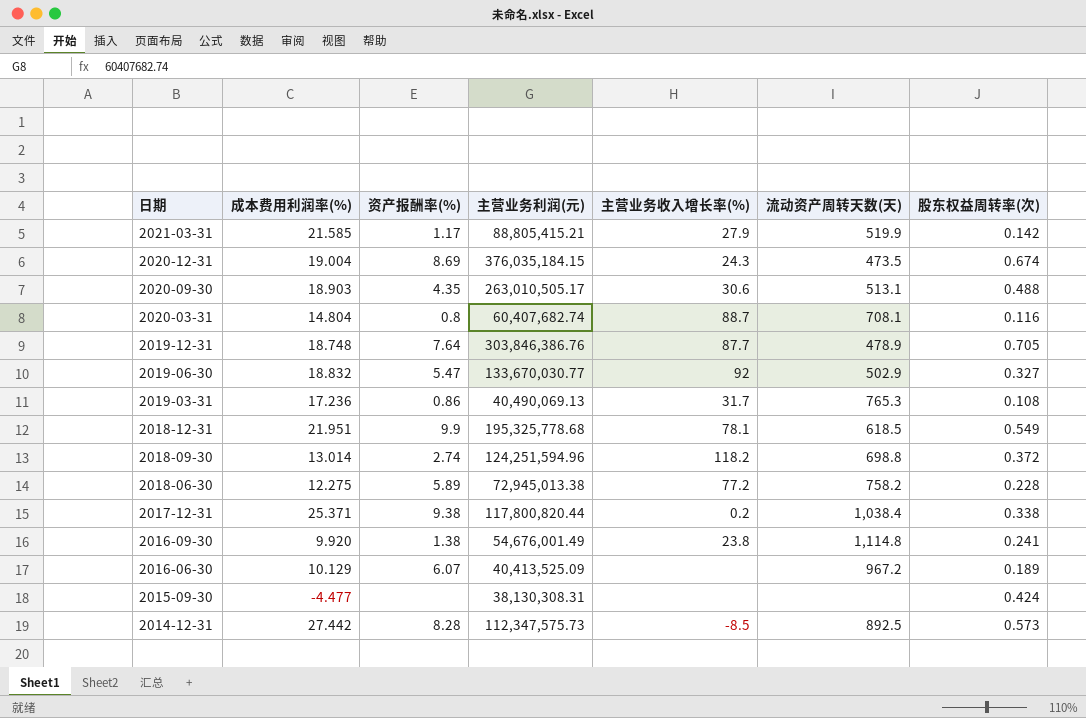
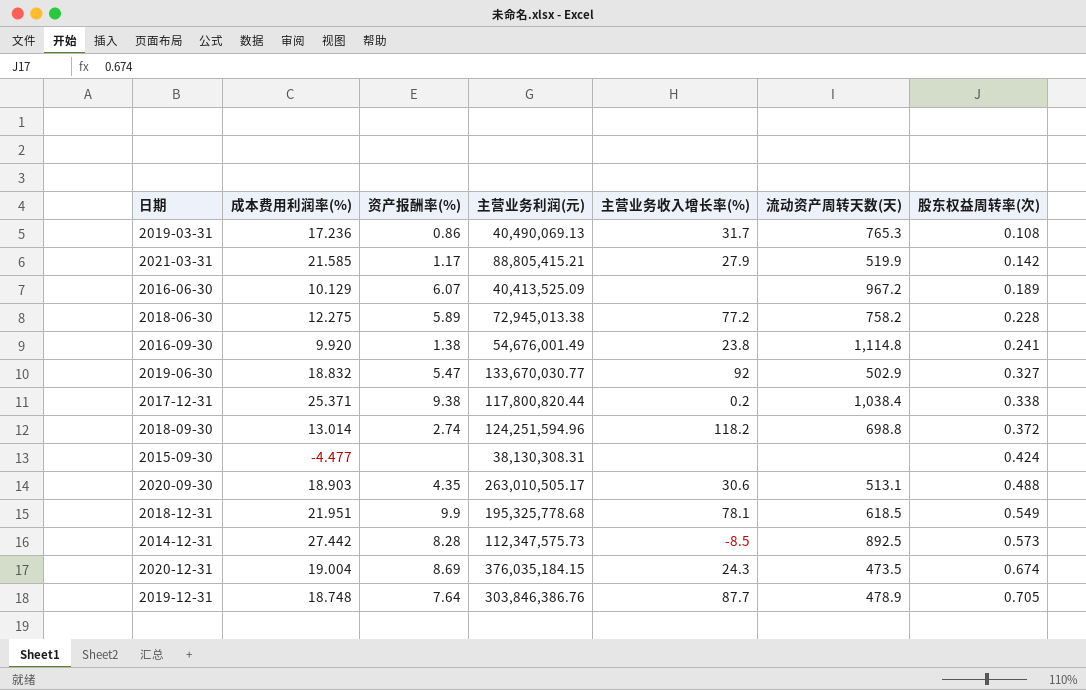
row order: 日期 descending -> 股东权益周转率(次) ascending
row 2020-03-31: 14.804 | 0.8 | 60,407,682.74 | 88.7 | 708.1 | 0.116 -> none

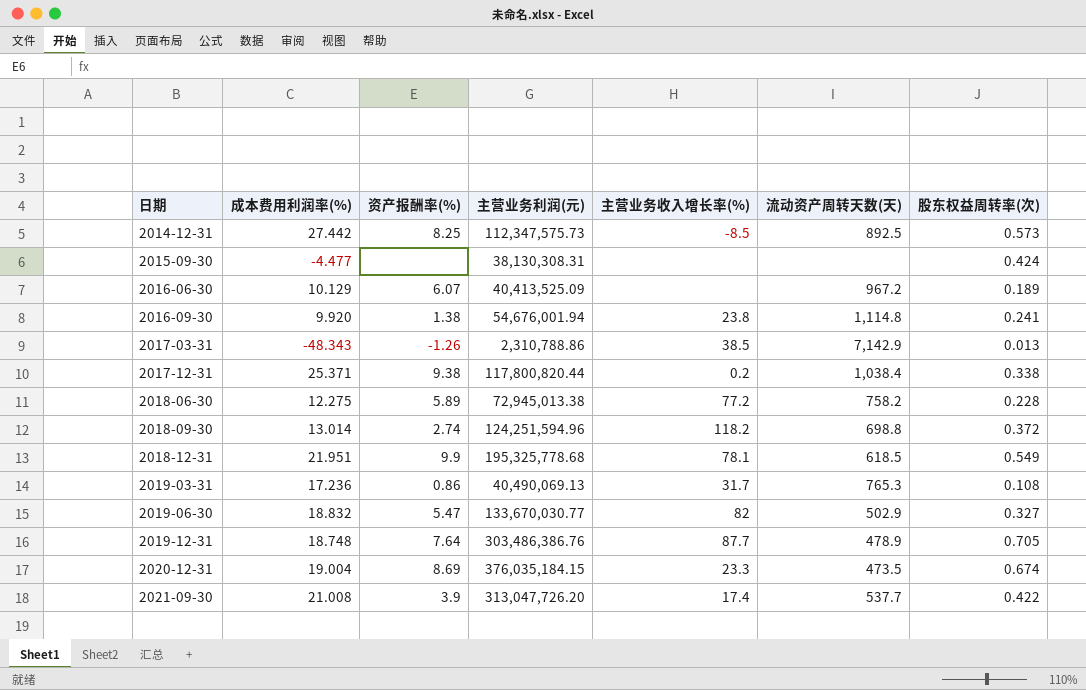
row order: 股东权益周转率(次) ascending -> 日期 ascending
row 2021-03-31: 21.585 | 1.17 | 88,805,415.21 | 27.9 | 519.9 | 0.142 -> none
row 2020-09-30: 18.903 | 4.35 | 263,010,505.17 | 30.6 | 513.1 | 0.488 -> none
2014-12-31 | 资产报酬率(%): 8.28 -> 8.25
2016-09-30 | 主营业务利润(元): 54,676,001.49 -> 54,676,001.94
row 2017-03-31: none -> -48.343 | -1.26 | 2,310,788.86 | 38.5 | 7,142.9 | 0.013
2019-06-30 | 主营业务收入增长率(%): 92 -> 82
2019-12-31 | 主营业务利润(元): 303,846,386.76 -> 303,486,386.76
2020-12-31 | 主营业务收入增长率(%): 24.3 -> 23.3
row 2021-09-30: none -> 21.008 | 3.9 | 313,047,726.20 | 17.4 | 537.7 | 0.422

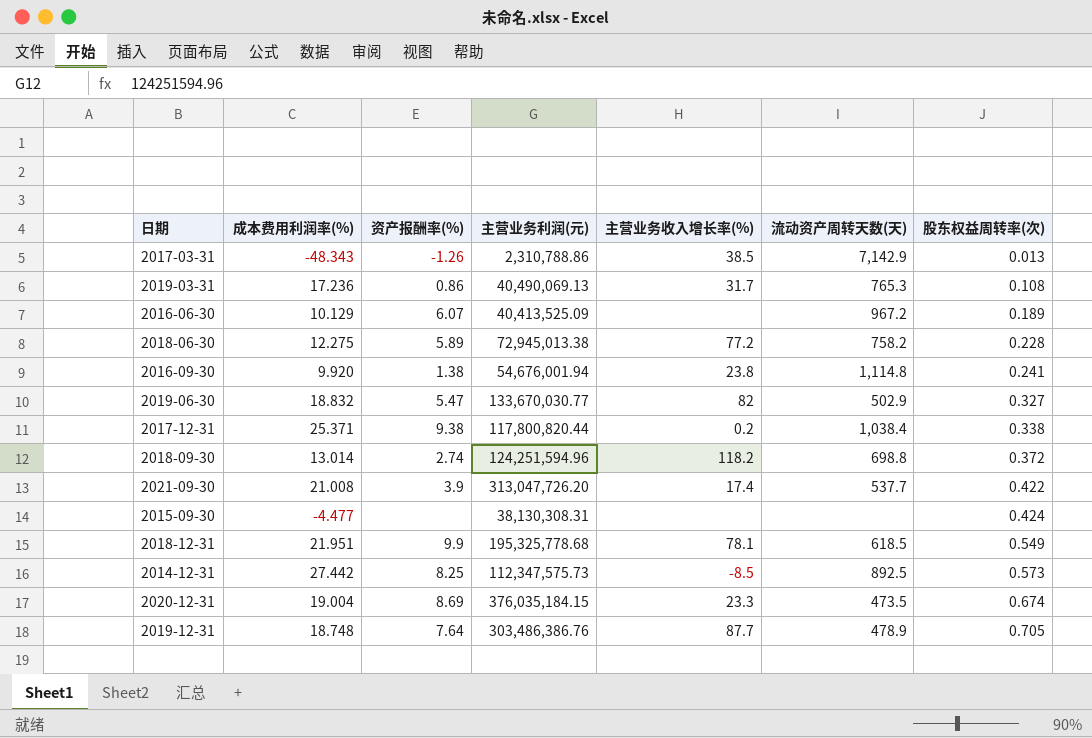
row order: 日期 ascending -> 股东权益周转率(次) ascending

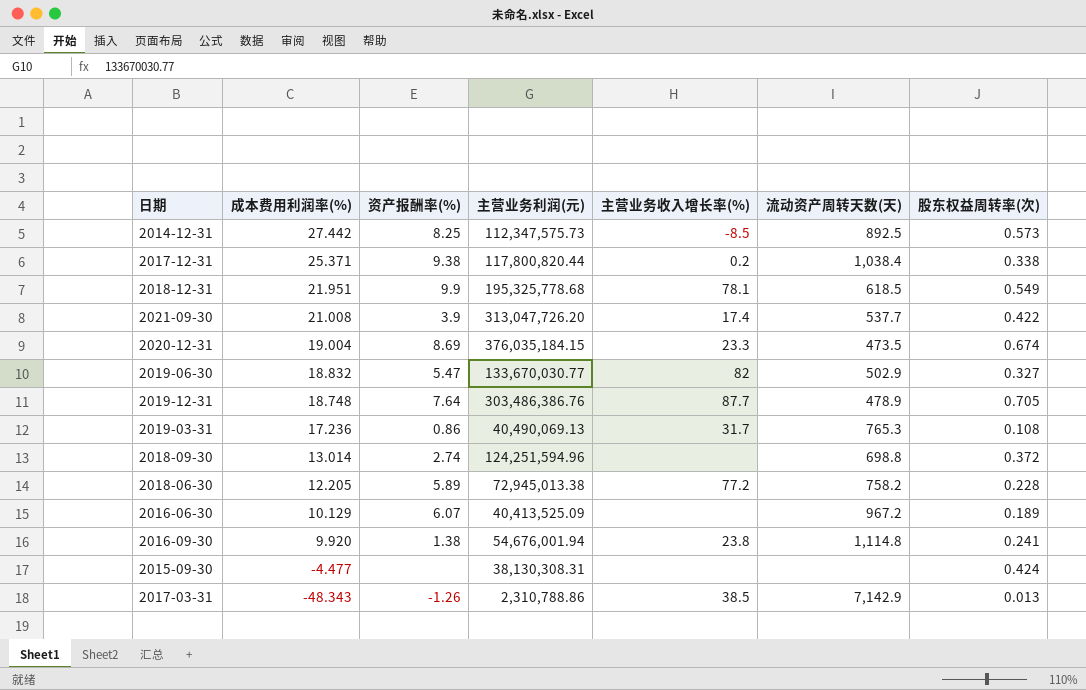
row order: 股东权益周转率(次) ascending -> 成本费用利润率(%) descending
2018-09-30 | 主营业务收入增长率(%): 118.2 -> none
2018-06-30 | 成本费用利润率(%): 12.275 -> 12.205

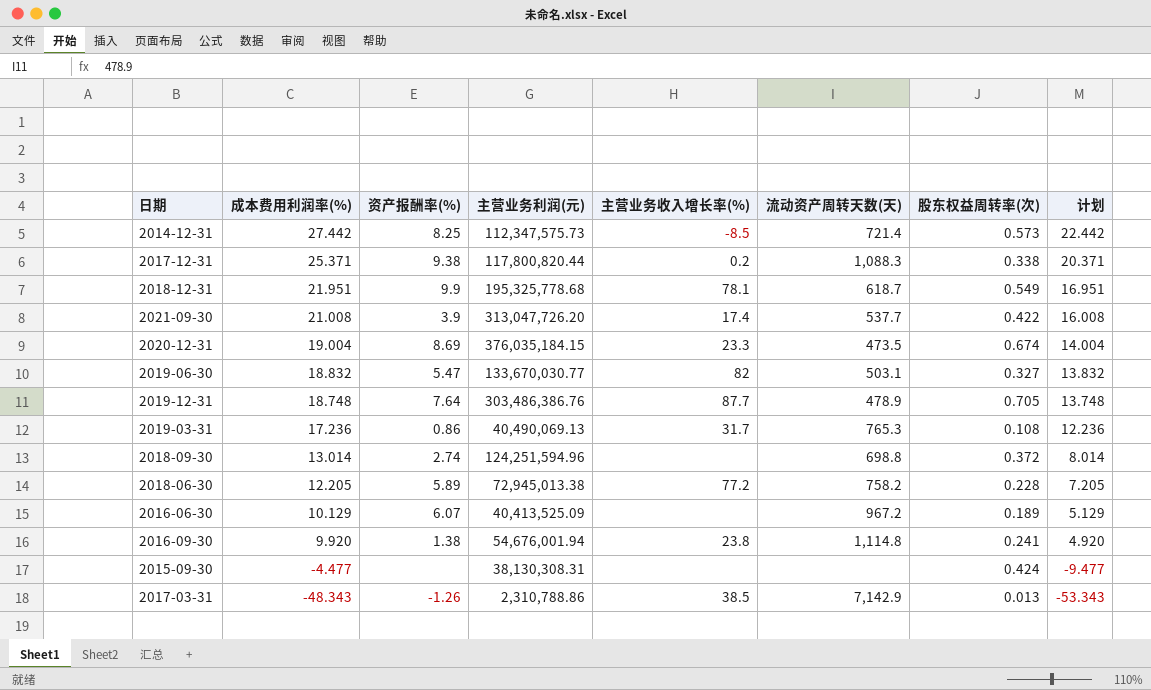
column 计划 | formula: none -> [成本费用利润率(%)] - 5
2014-12-31 | 流动资产周转天数(天): 892.5 -> 721.4
2017-12-31 | 流动资产周转天数(天): 1,038.4 -> 1,088.3
2018-12-31 | 流动资产周转天数(天): 618.5 -> 618.7
2019-06-30 | 流动资产周转天数(天): 502.9 -> 503.1

